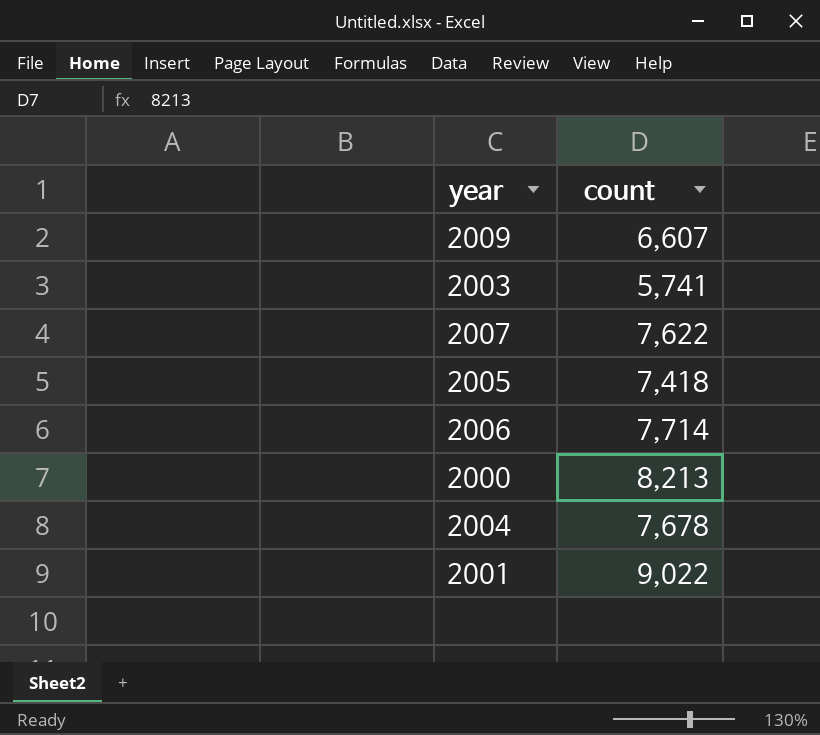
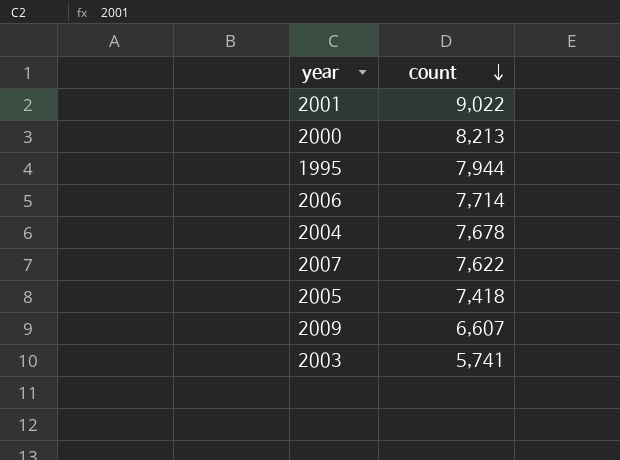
row order: none -> count descending
row 1995: none -> 7,944

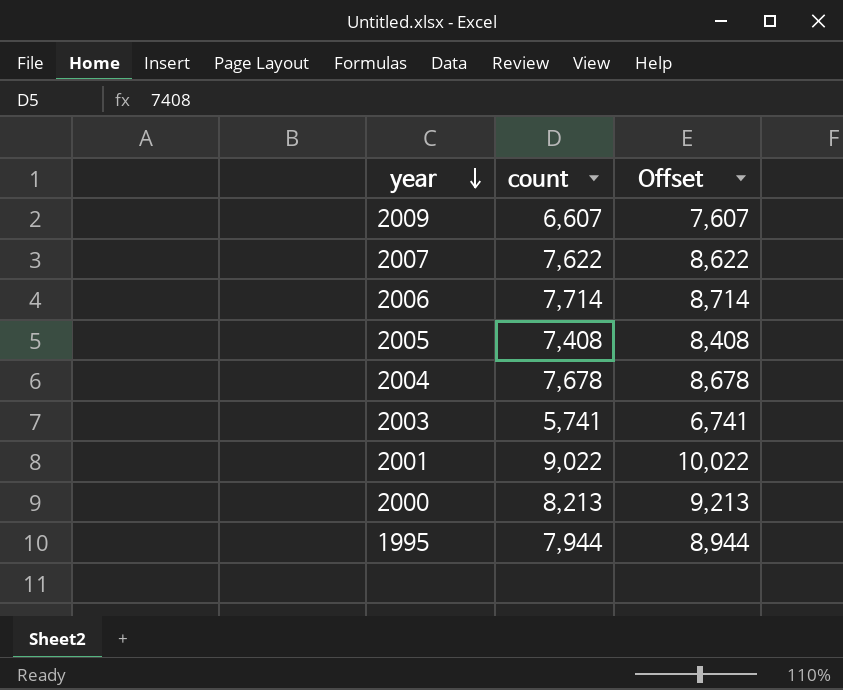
row order: count descending -> year descending
column Offset | formula: none -> [count] + 1000
2005 | count: 7,418 -> 7,408

